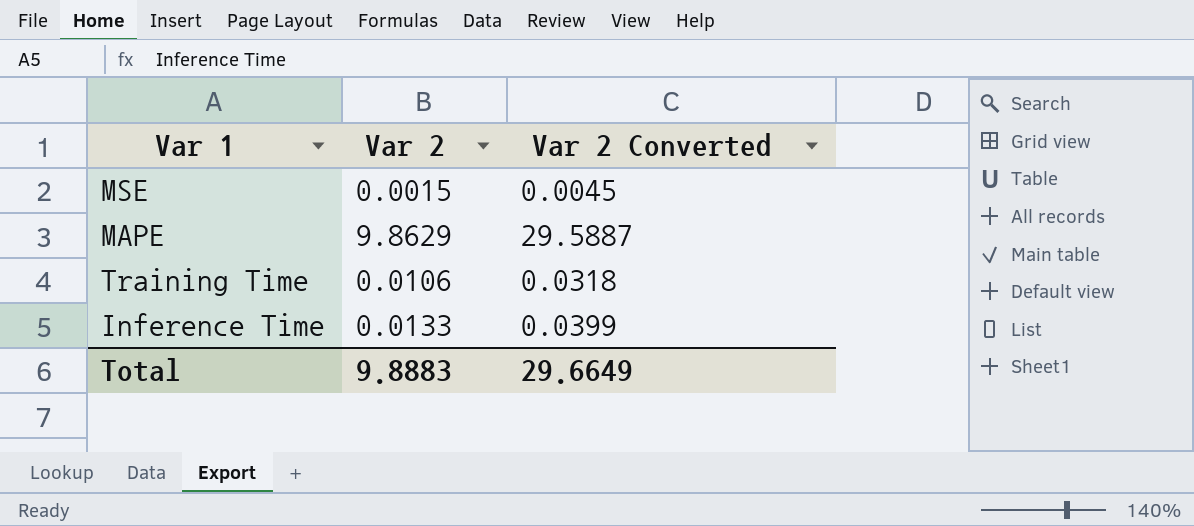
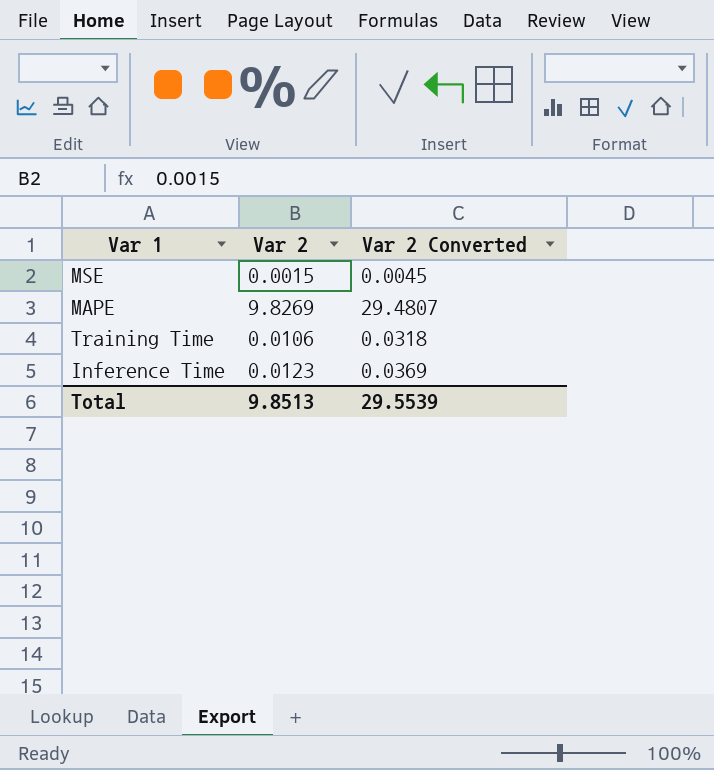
MAPE | Var 2: 9.8629 -> 9.8269
MAPE | Var 2 Converted: 29.5887 -> 29.4807
Inference Time | Var 2: 0.0133 -> 0.0123
Inference Time | Var 2 Converted: 0.0399 -> 0.0369
Total | Var 2: 9.8883 -> 9.8513
Total | Var 2 Converted: 29.6649 -> 29.5539

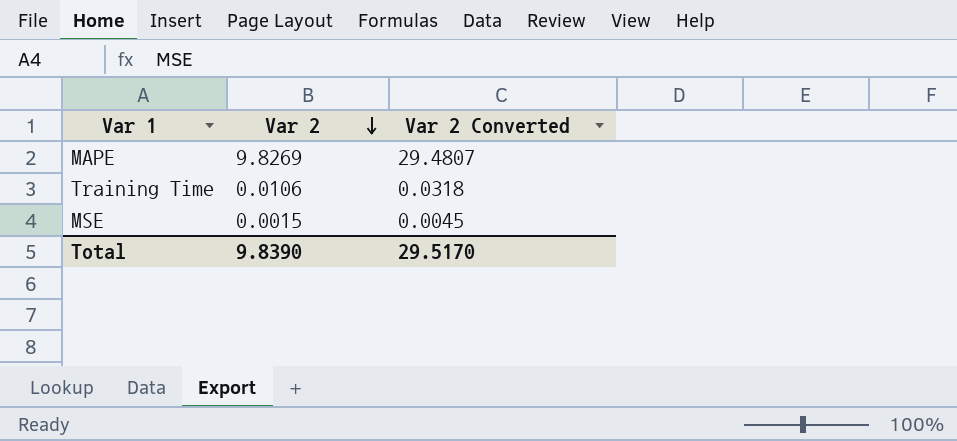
row order: none -> Var 2 descending
row Inference Time: 0.0123 | 0.0369 -> none
Total | Var 2: 9.8513 -> 9.8390
Total | Var 2 Converted: 29.5539 -> 29.5170

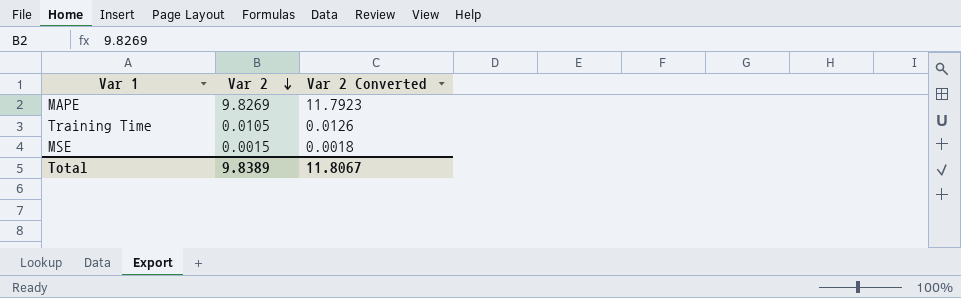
column Var 2 Converted | formula: [Var 2] * 3 -> [Var 2] * 1.2
Training Time | Var 2: 0.0106 -> 0.0105
Total | Var 2: 9.8390 -> 9.8389
Total | Var 2 Converted: 29.5170 -> 11.8067

